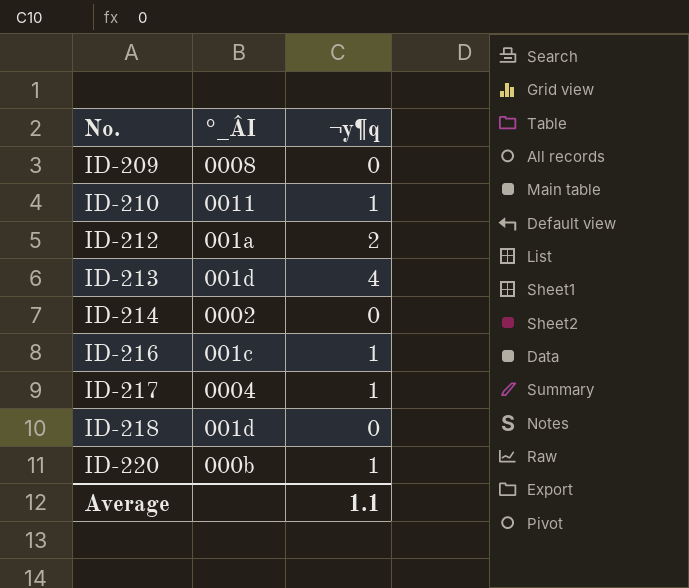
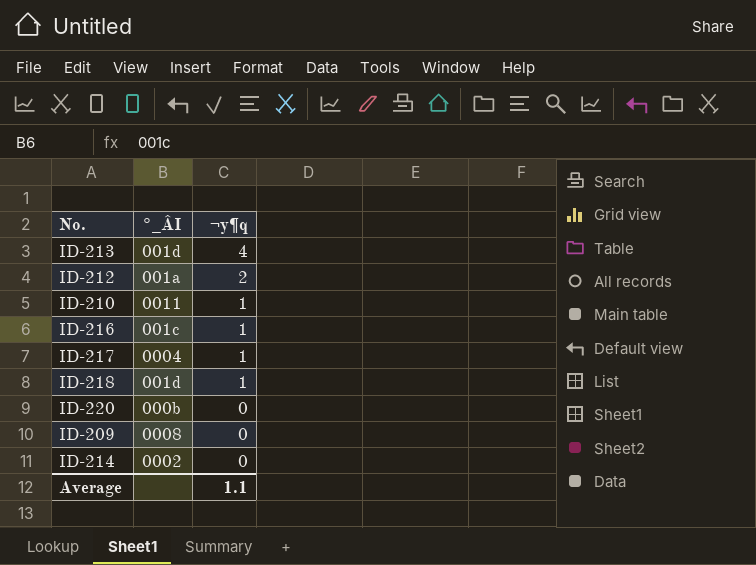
row order: No. ascending -> ¬y¶q descending
ID-218 | ¬y¶q: 0 -> 1
ID-220 | ¬y¶q: 1 -> 0

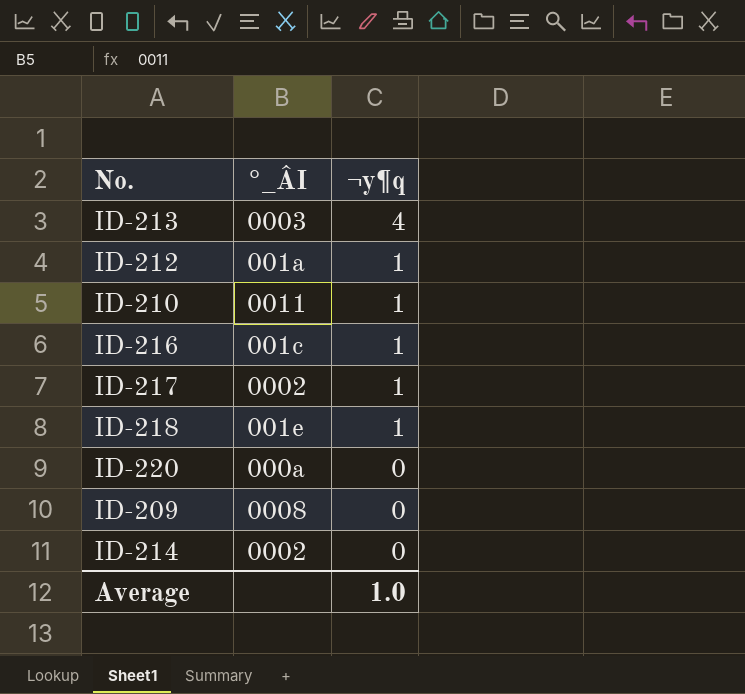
ID-213 | °_ÂI: 001d -> 0003
ID-212 | ¬y¶q: 2 -> 1
ID-217 | °_ÂI: 0004 -> 0002
ID-218 | °_ÂI: 001d -> 001e
ID-220 | °_ÂI: 000b -> 000a
Average | ¬y¶q: 1.1 -> 1.0

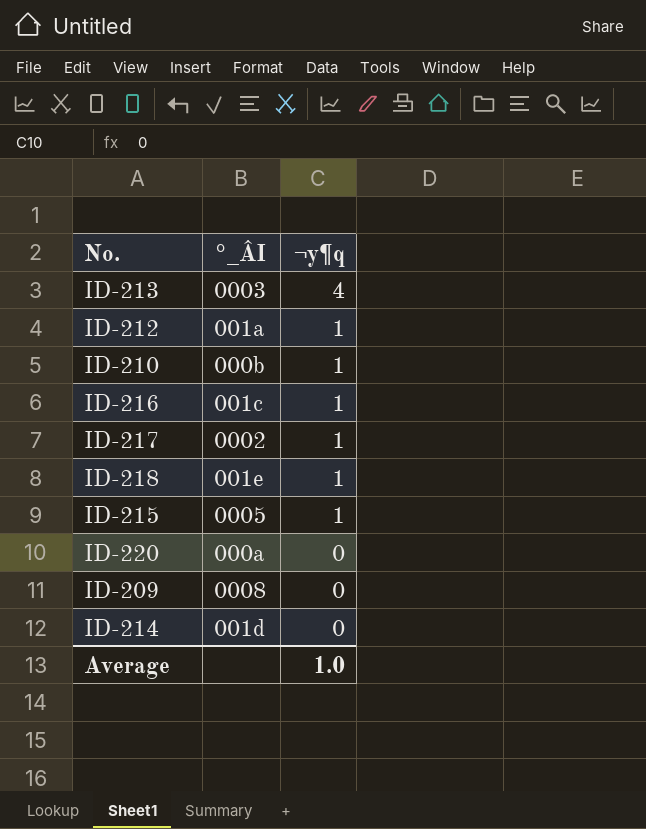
ID-210 | °_ÂI: 0011 -> 000b
row ID-215: none -> 0005 | 1
ID-214 | °_ÂI: 0002 -> 001d

